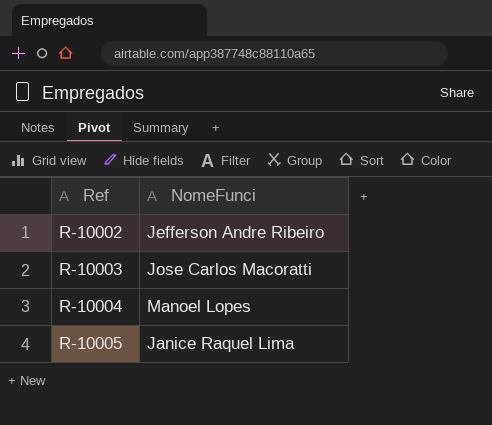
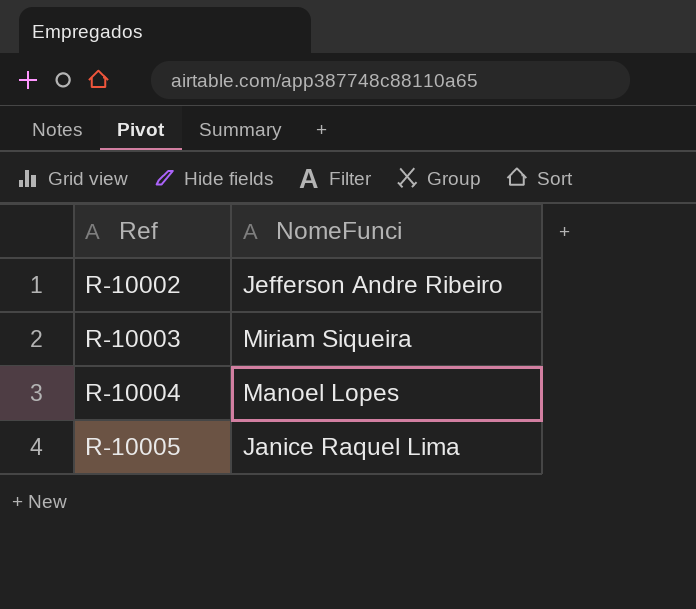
R-10003 | NomeFunci: Jose Carlos Macoratti -> Miriam Siqueira

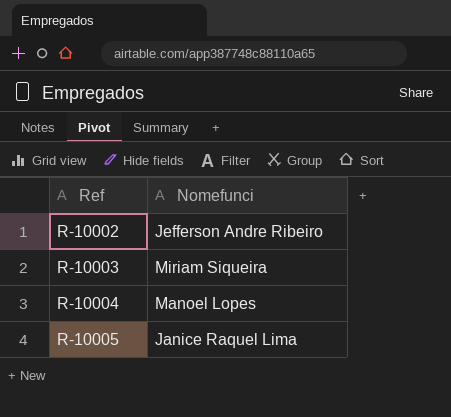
column name: NomeFunci -> Nomefunci

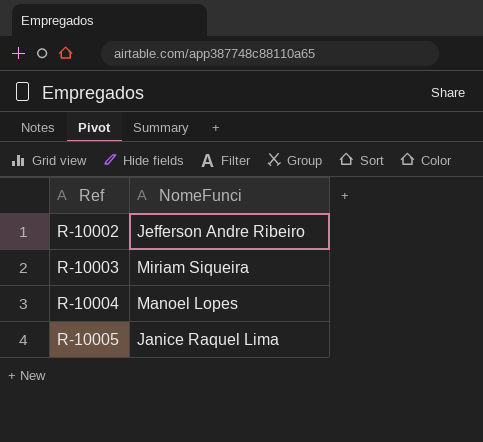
column name: Nomefunci -> NomeFunci

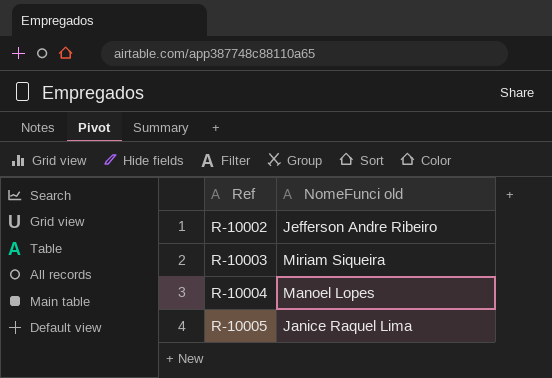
column name: NomeFunci -> NomeFunci old

